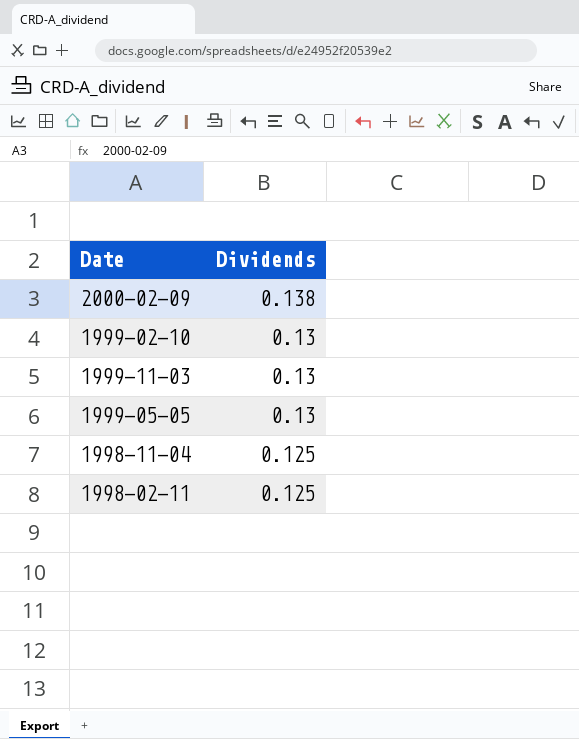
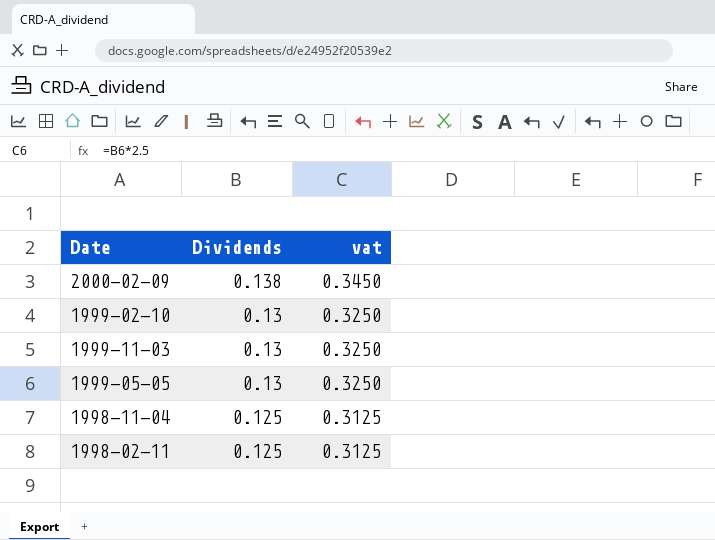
column vat | formula: none -> [Dividends] * 2.5

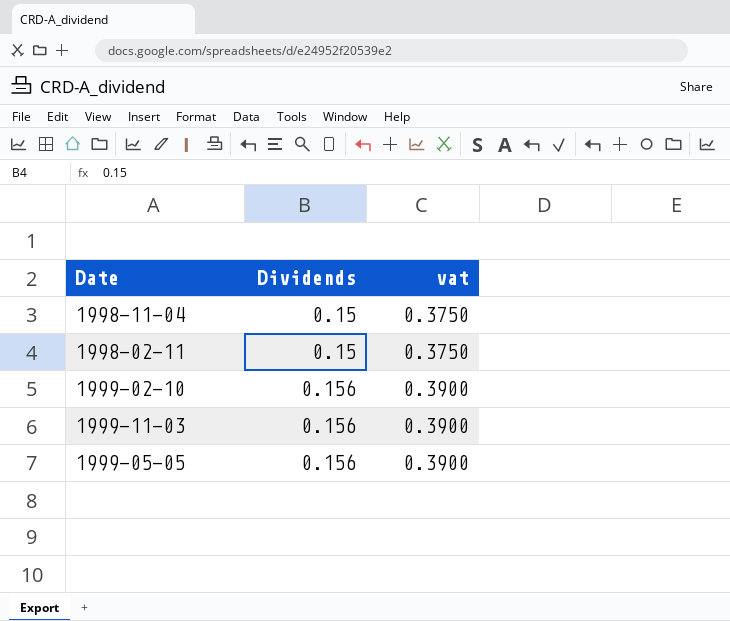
row order: Dividends descending -> Dividends ascending
row 2000-02-09: 0.138 | 0.3450 -> none
1998-11-04 | Dividends: 0.125 -> 0.15
1998-11-04 | vat: 0.3125 -> 0.3750
1998-02-11 | Dividends: 0.125 -> 0.15
1998-02-11 | vat: 0.3125 -> 0.3750
1999-02-10 | Dividends: 0.13 -> 0.156
1999-02-10 | vat: 0.3250 -> 0.3900
1999-11-03 | Dividends: 0.13 -> 0.156
1999-11-03 | vat: 0.3250 -> 0.3900
1999-05-05 | Dividends: 0.13 -> 0.156
1999-05-05 | vat: 0.3250 -> 0.3900

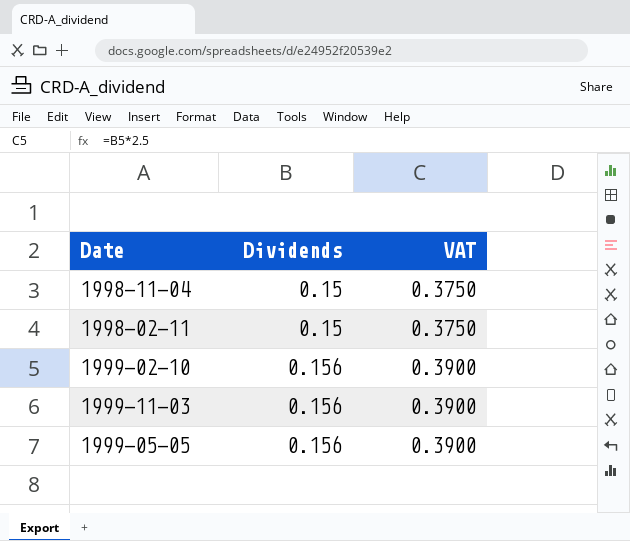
column name: vat -> VAT

